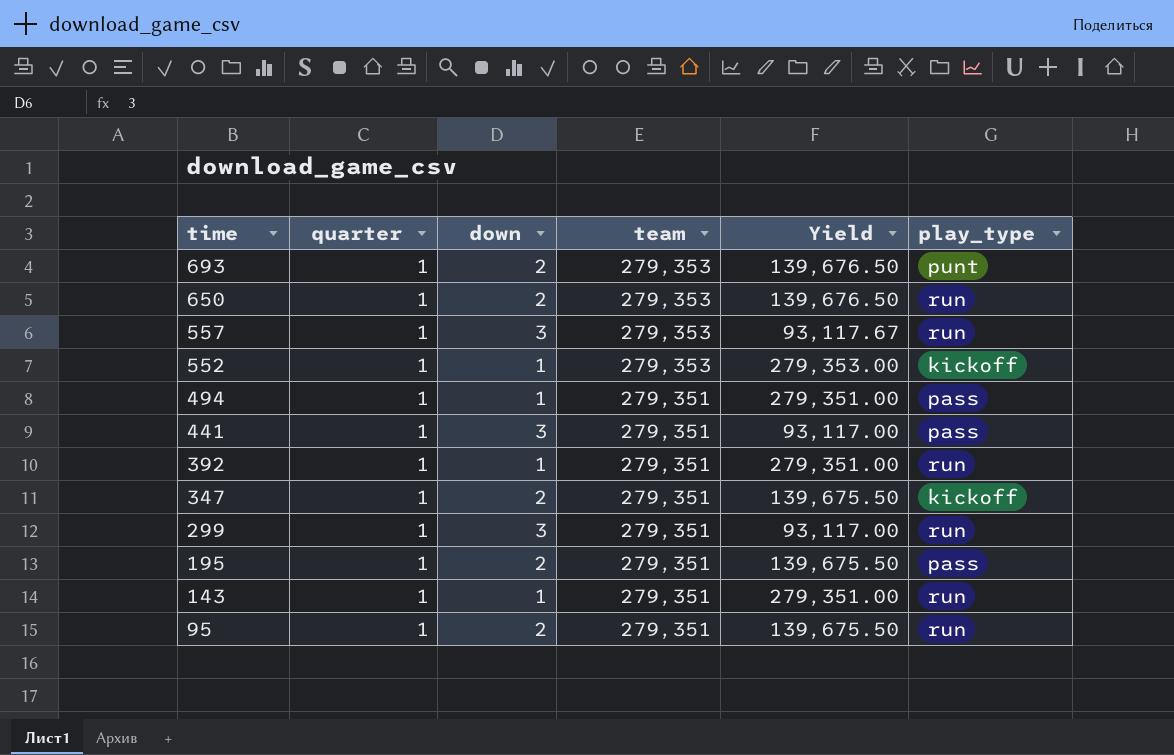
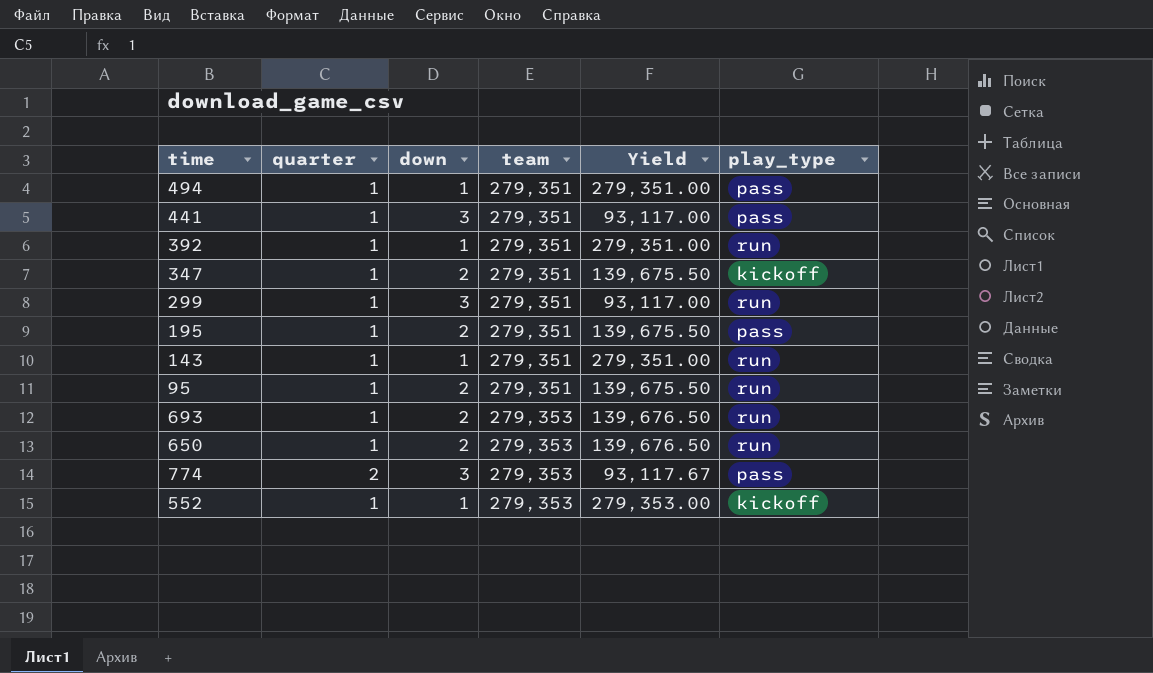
row order: time descending -> team ascending
row 557: 1 | 3 | 279,353 | 93,117.67 | run -> none
693 | play_type: punt -> run
row 774: none -> 2 | 3 | 279,353 | 93,117.67 | pass

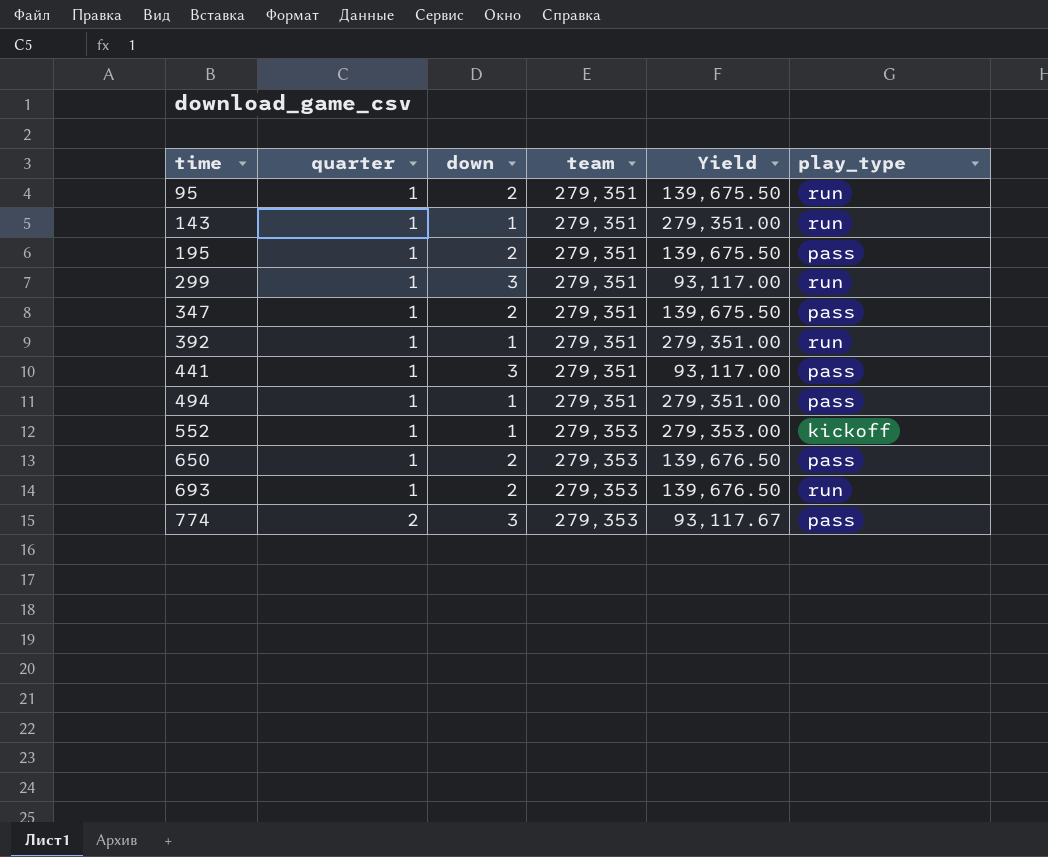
row order: team ascending -> time ascending
347 | play_type: kickoff -> pass
650 | play_type: run -> pass

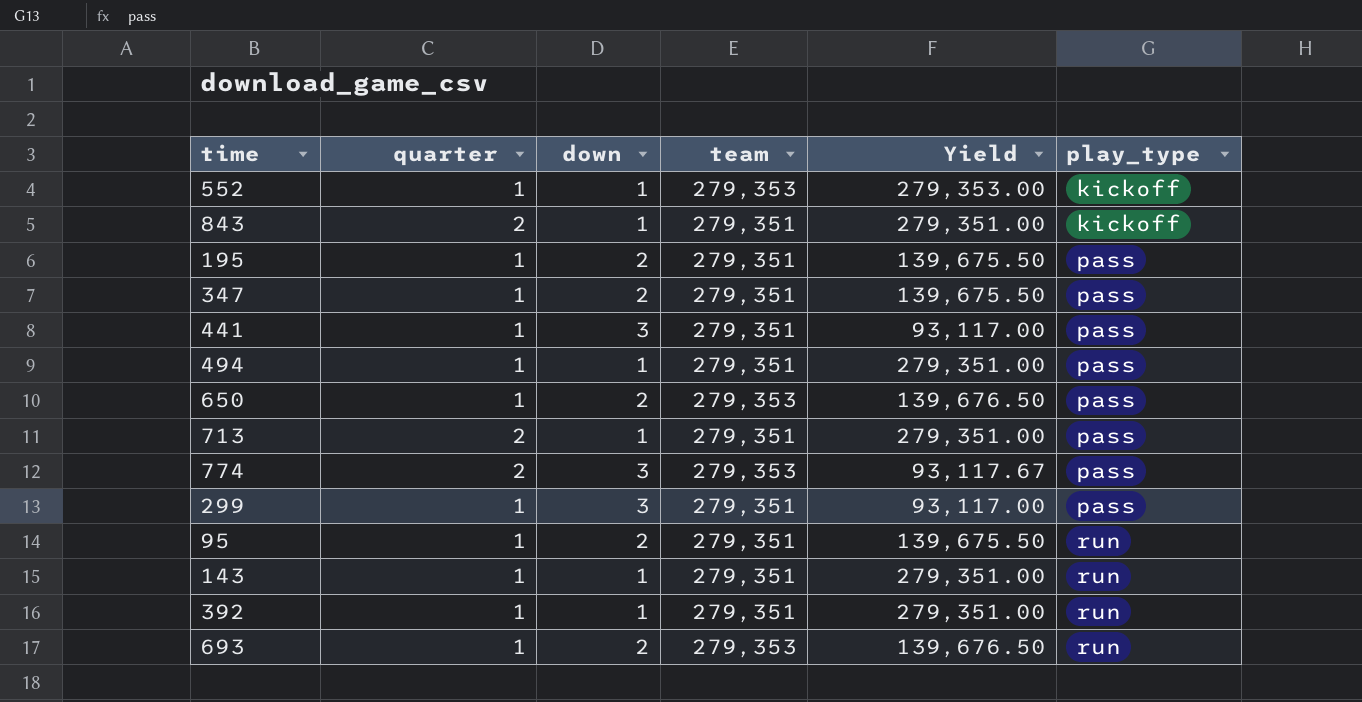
row order: time ascending -> play_type ascending
row 843: none -> 2 | 1 | 279,351 | 279,351.00 | kickoff
row 713: none -> 2 | 1 | 279,351 | 279,351.00 | pass
299 | play_type: run -> pass

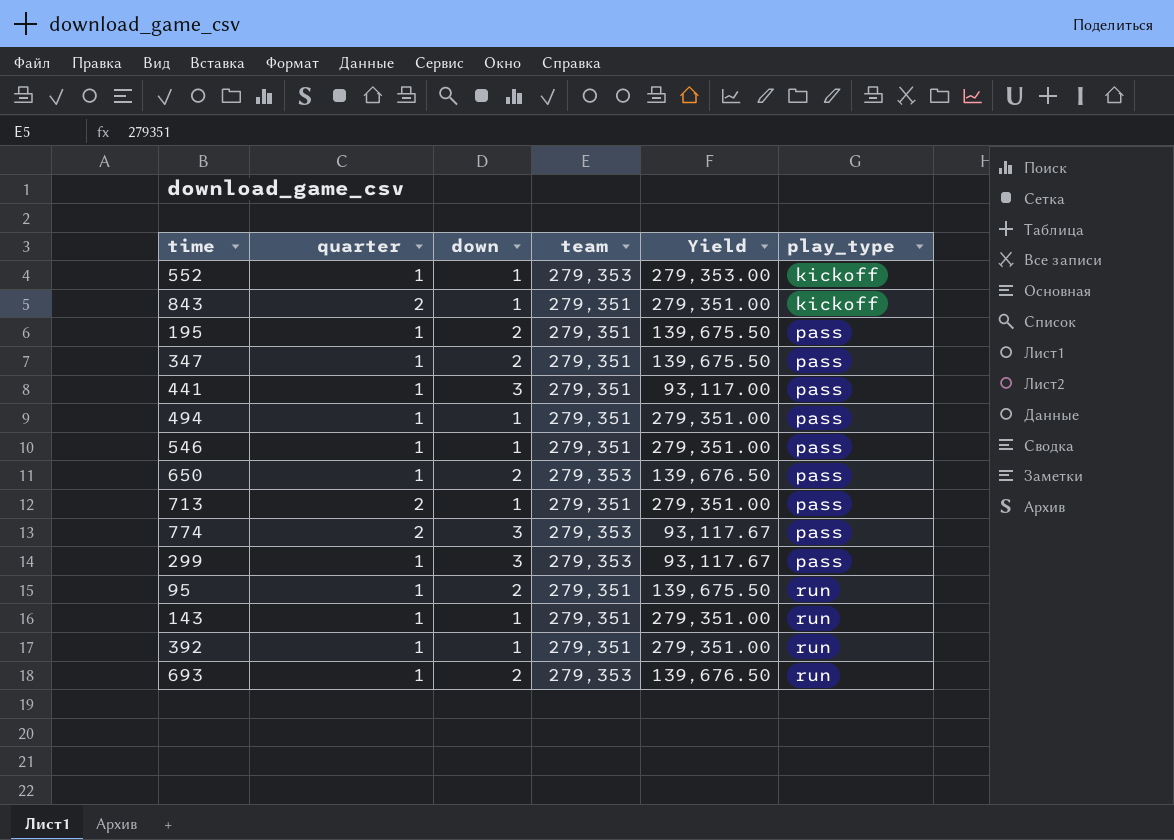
row 546: none -> 1 | 1 | 279,351 | 279,351.00 | pass
299 | team: 279,351 -> 279,353
299 | Yield: 93,117.00 -> 93,117.67

